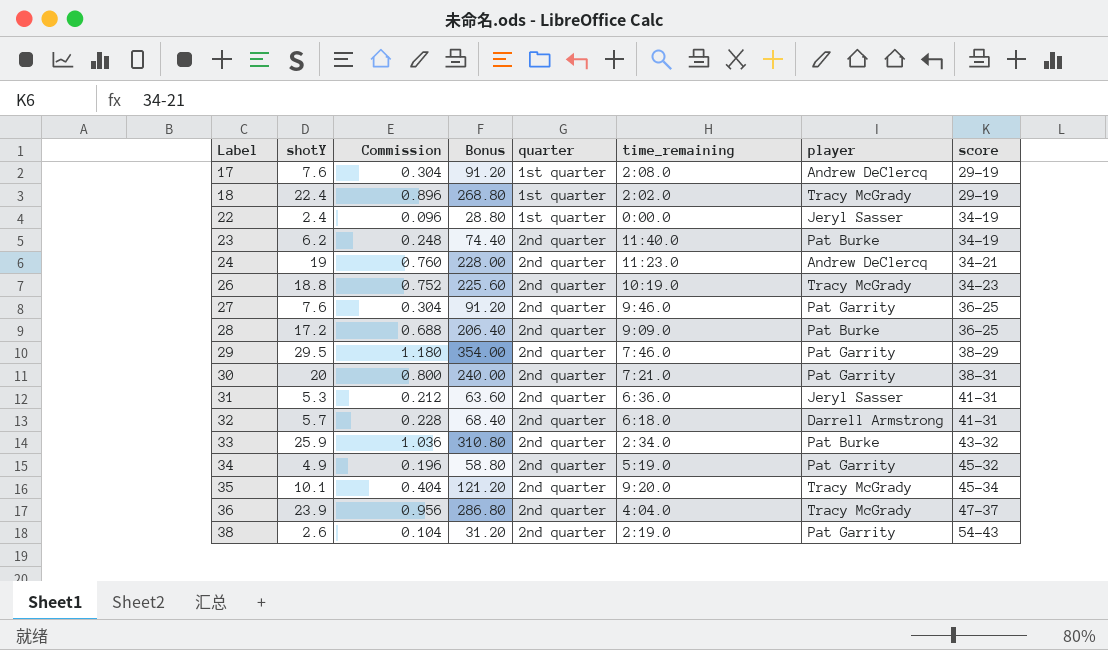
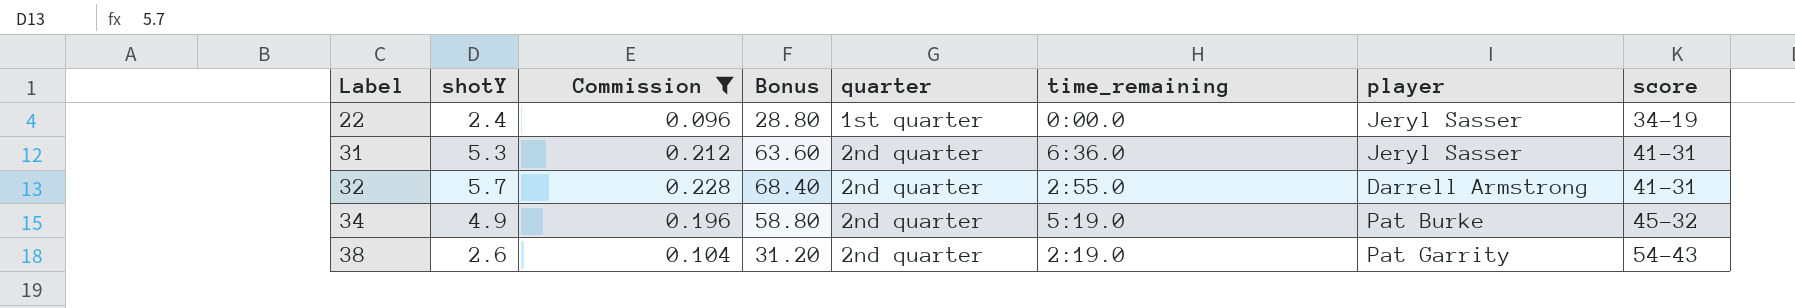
filter: none -> Commission <= 0.228
32 | time_remaining: 6:18.0 -> 2:55.0
34 | player: Pat Garrity -> Pat Burke

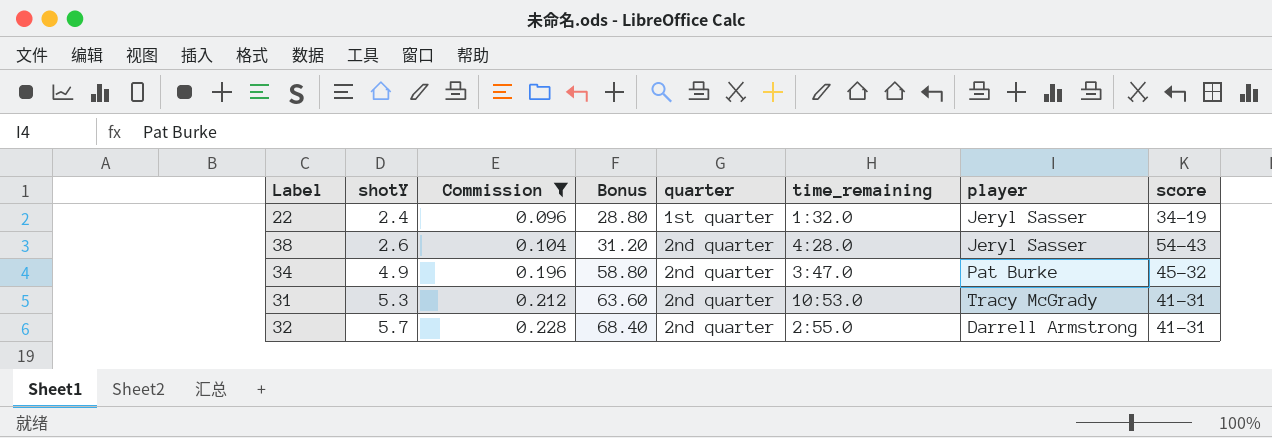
row order: Label ascending -> shotY ascending
22 | time_remaining: 0:00.0 -> 1:32.0
38 | time_remaining: 2:19.0 -> 4:28.0
38 | player: Pat Garrity -> Jeryl Sasser
34 | time_remaining: 5:19.0 -> 3:47.0
31 | time_remaining: 6:36.0 -> 10:53.0
31 | player: Jeryl Sasser -> Tracy McGrady

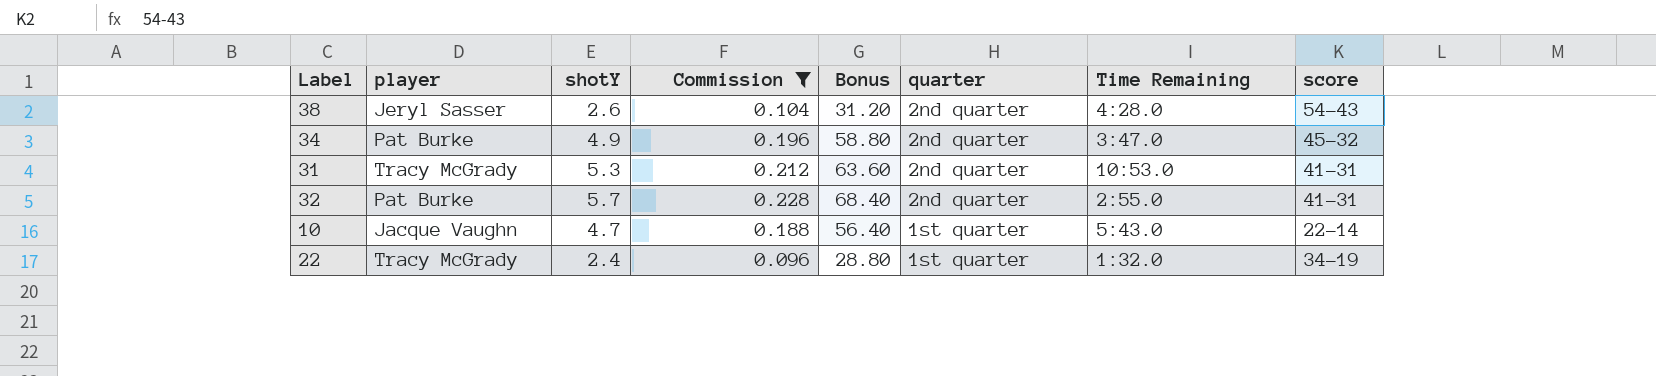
row order: shotY ascending -> quarter descending
column player | position: 7 -> 2
column name: time_remaining -> Time Remaining
32 | player: Darrell Armstrong -> Pat Burke
row 10: none -> Jacque Vaughn | 4.7 | 0.188 | 56.40 | 1st quarter | 5:43.0 | 22-14
22 | player: Jeryl Sasser -> Tracy McGrady

